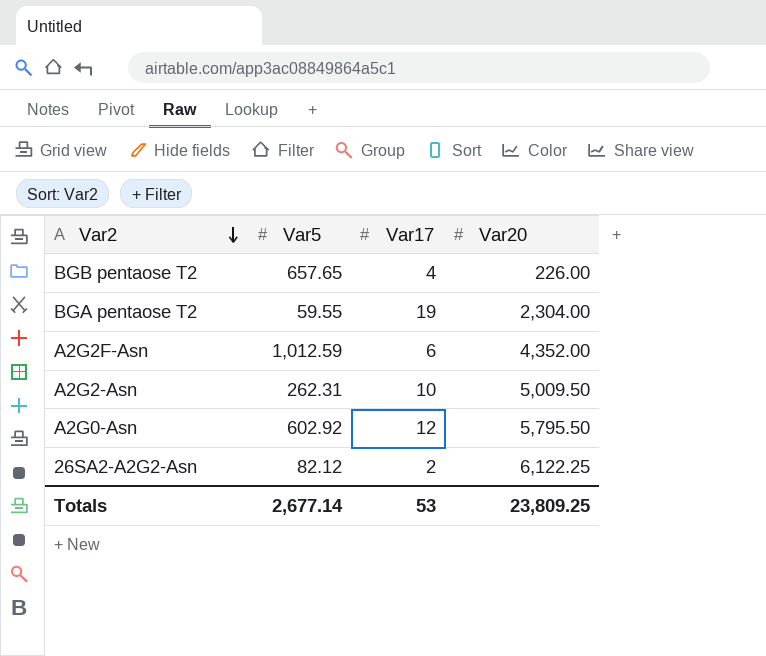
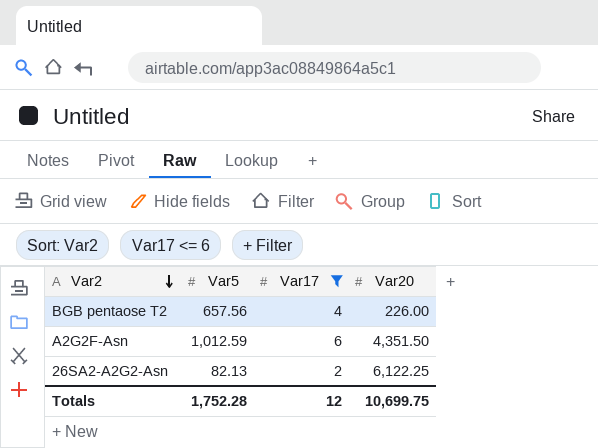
filter: none -> Var17 <= 6
BGB pentaose T2 | Var5: 657.65 -> 657.56
A2G2F-Asn | Var20: 4,352.00 -> 4,351.50
26SA2-A2G2-Asn | Var5: 82.12 -> 82.13
Totals | Var5: 2,677.14 -> 1,752.28
Totals | Var17: 53 -> 12
Totals | Var20: 23,809.25 -> 10,699.75

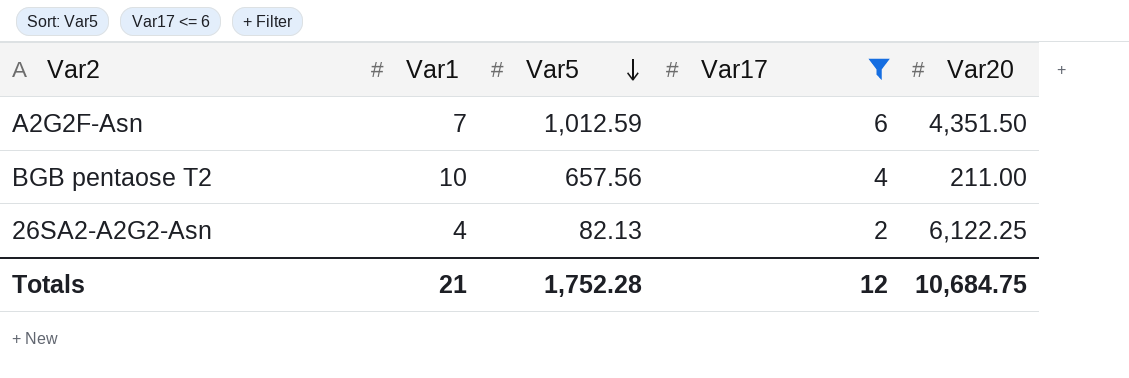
row order: Var2 descending -> Var5 descending
column Var1 | position: none -> 2
BGB pentaose T2 | Var20: 226.00 -> 211.00
Totals | Var20: 10,699.75 -> 10,684.75

